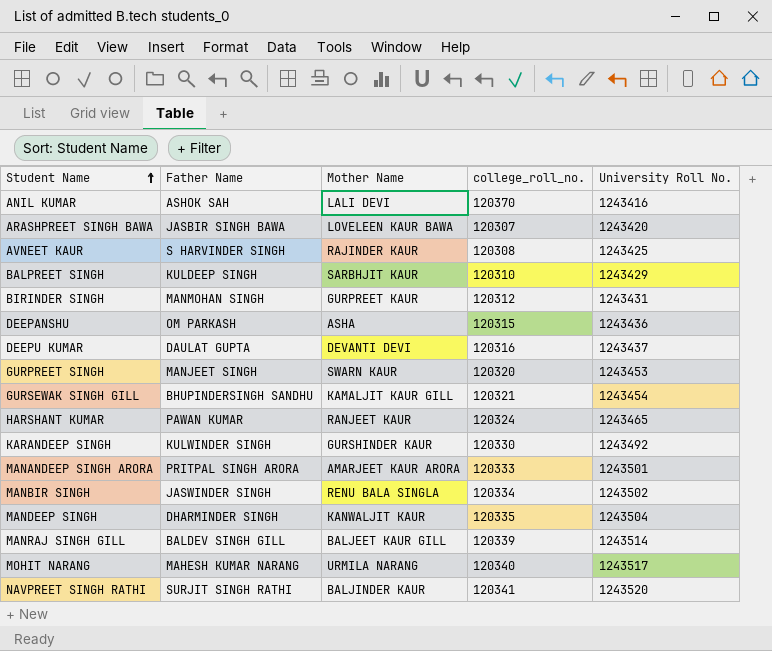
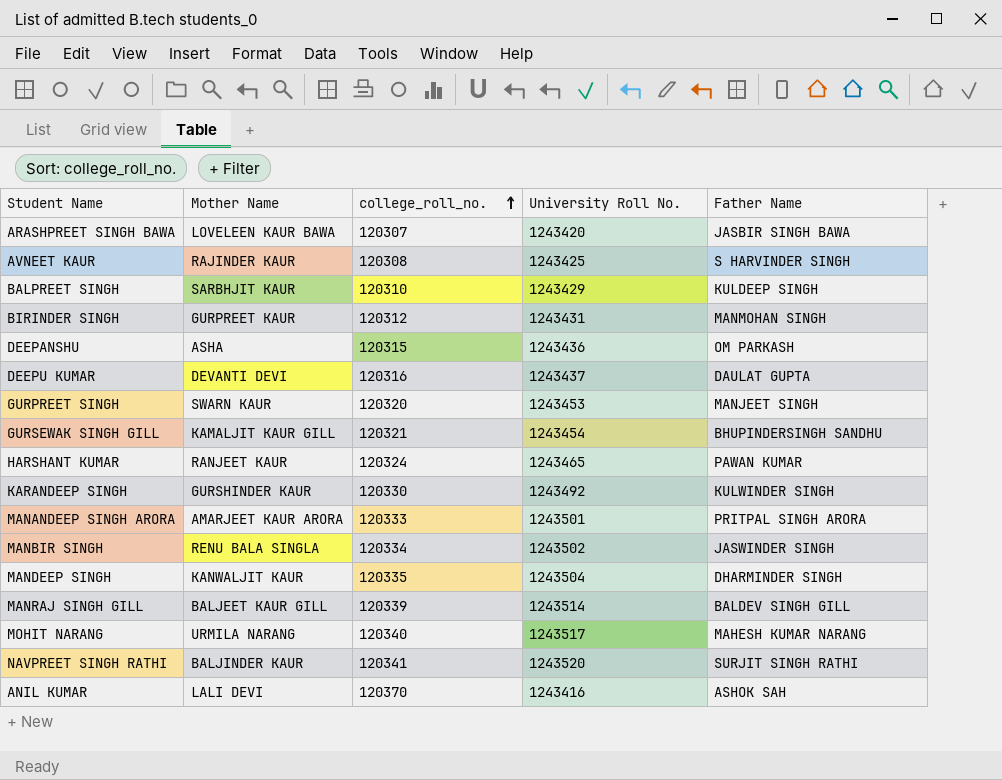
row order: Student Name ascending -> college_roll_no. ascending
column Father Name | position: 2 -> 5

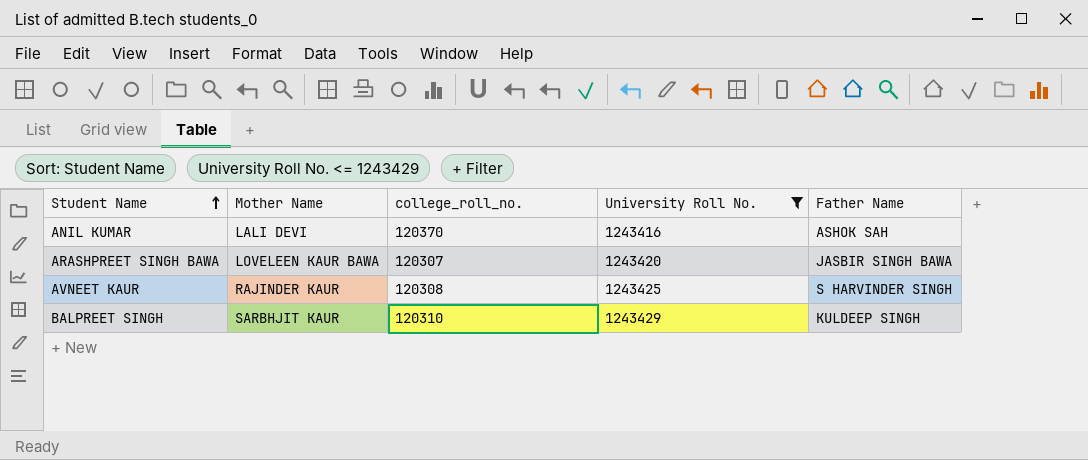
filter: none -> University Roll No. <= 1243429
row order: college_roll_no. ascending -> Student Name ascending

